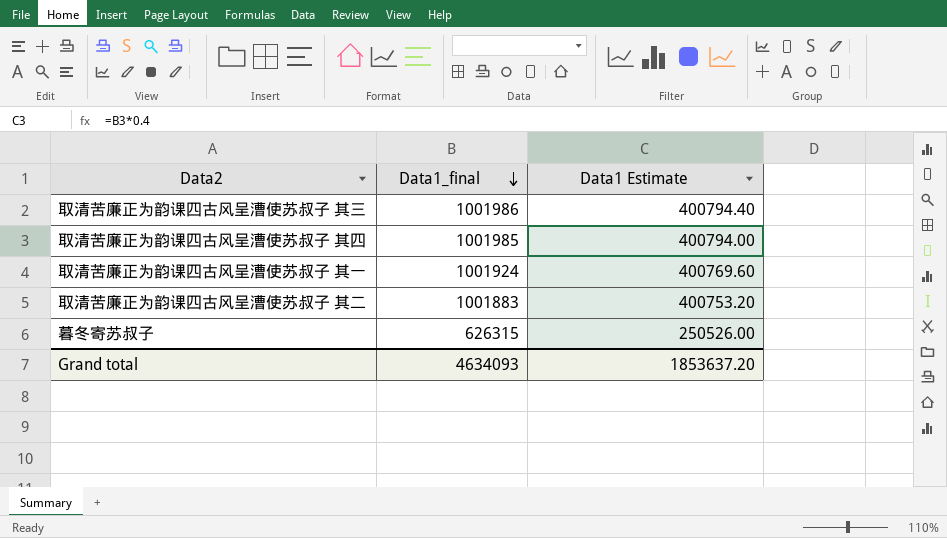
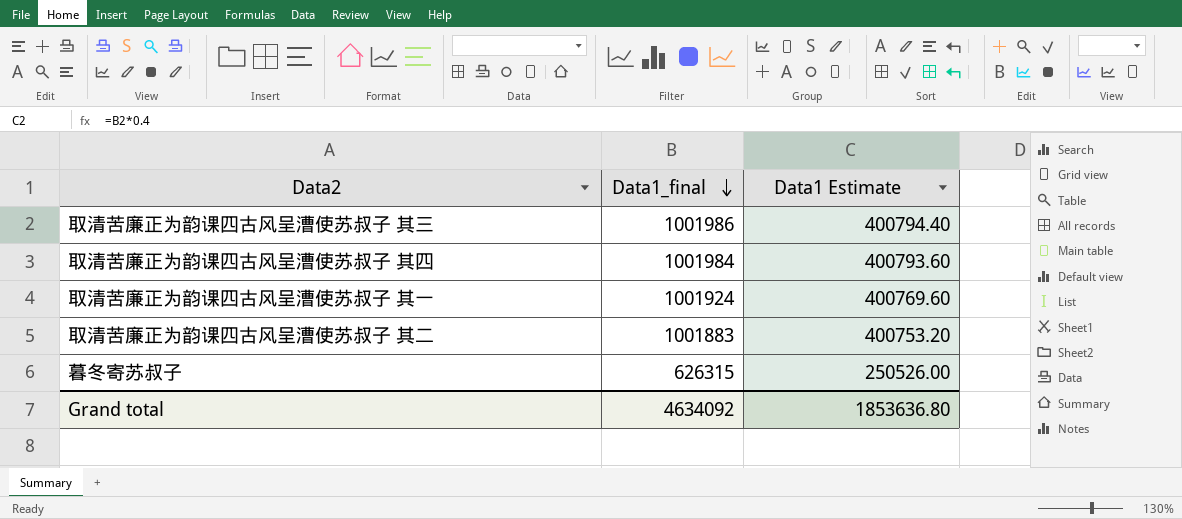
取清苦廉正为韵课四古风呈漕使苏叔子 其四 | Data1_final: 1001985 -> 1001984
取清苦廉正为韵课四古风呈漕使苏叔子 其四 | Data1 Estimate: 400794.00 -> 400793.60
Grand total | Data1_final: 4634093 -> 4634092
Grand total | Data1 Estimate: 1853637.20 -> 1853636.80

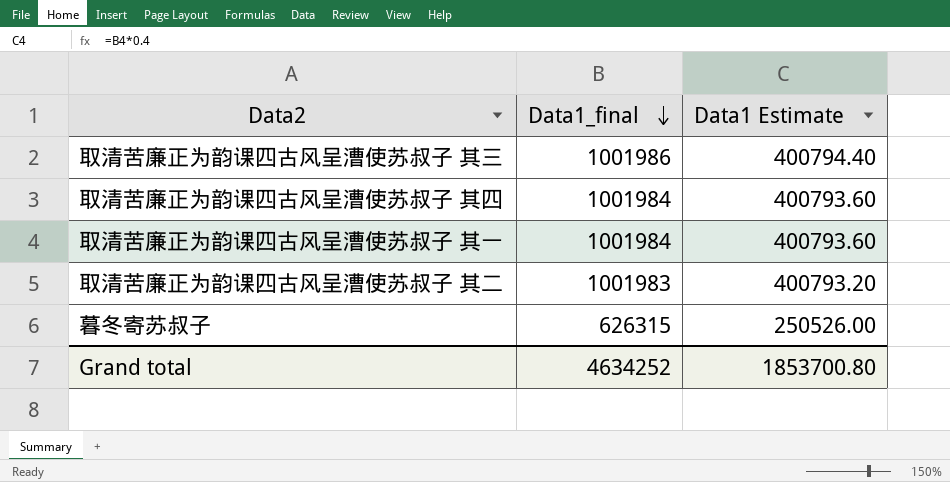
取清苦廉正为韵课四古风呈漕使苏叔子 其一 | Data1_final: 1001924 -> 1001984
取清苦廉正为韵课四古风呈漕使苏叔子 其一 | Data1 Estimate: 400769.60 -> 400793.60
取清苦廉正为韵课四古风呈漕使苏叔子 其二 | Data1_final: 1001883 -> 1001983
取清苦廉正为韵课四古风呈漕使苏叔子 其二 | Data1 Estimate: 400753.20 -> 400793.20
Grand total | Data1_final: 4634092 -> 4634252
Grand total | Data1 Estimate: 1853636.80 -> 1853700.80

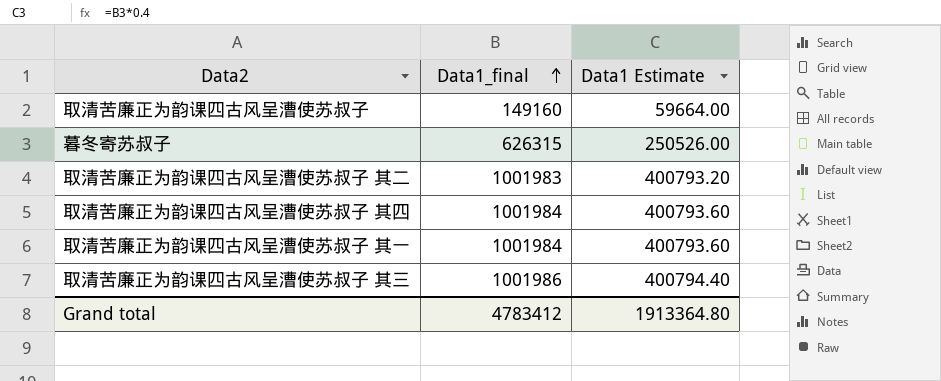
row order: Data1_final descending -> Data1_final ascending
row 取清苦廉正为韵课四古风呈漕使苏叔子: none -> 149160 | 59664.00
Grand total | Data1_final: 4634252 -> 4783412
Grand total | Data1 Estimate: 1853700.80 -> 1913364.80

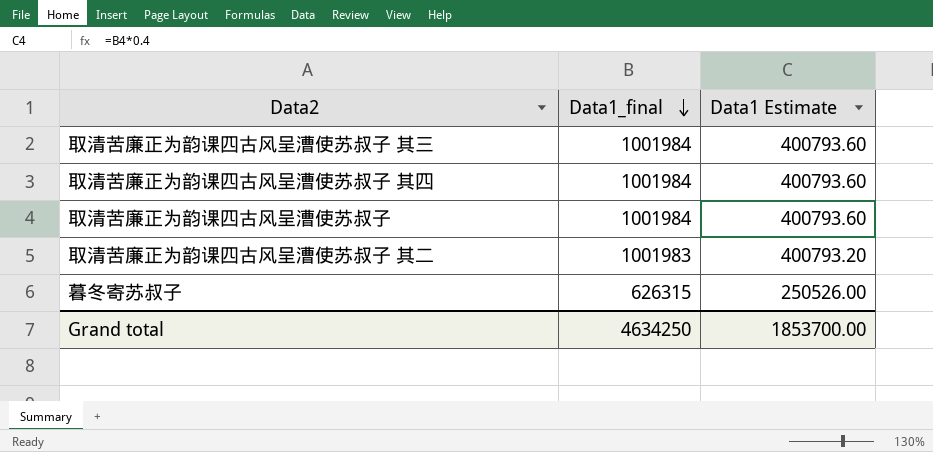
row order: Data1_final ascending -> Data1_final descending
row 取清苦廉正为韵课四古风呈漕使苏叔子 其一: 1001984 | 400793.60 -> none
取清苦廉正为韵课四古风呈漕使苏叔子 其三 | Data1_final: 1001986 -> 1001984
取清苦廉正为韵课四古风呈漕使苏叔子 其三 | Data1 Estimate: 400794.40 -> 400793.60
取清苦廉正为韵课四古风呈漕使苏叔子 | Data1_final: 149160 -> 1001984
取清苦廉正为韵课四古风呈漕使苏叔子 | Data1 Estimate: 59664.00 -> 400793.60
Grand total | Data1_final: 4783412 -> 4634250
Grand total | Data1 Estimate: 1913364.80 -> 1853700.00

